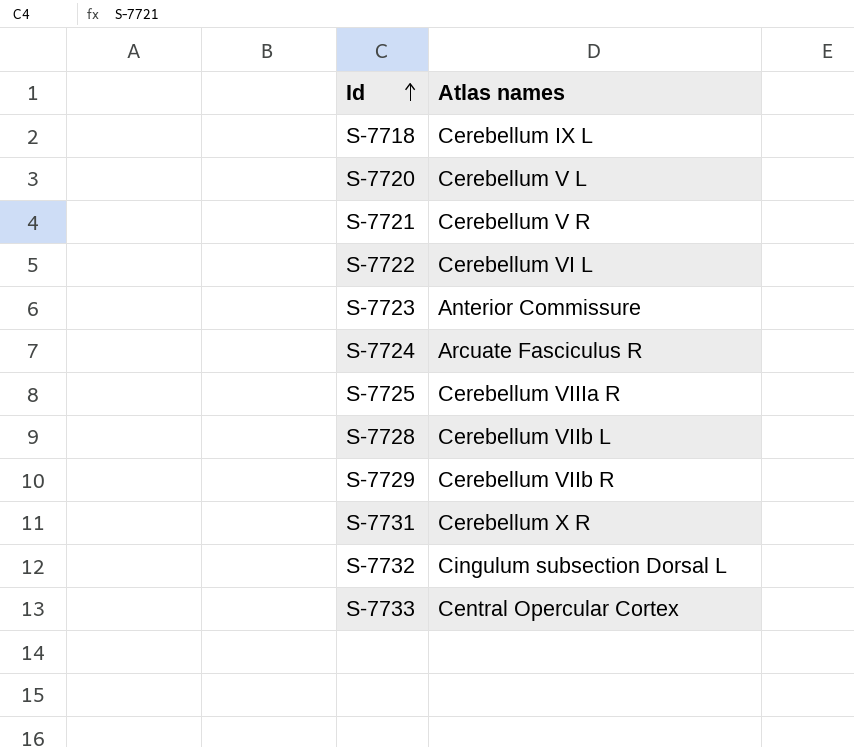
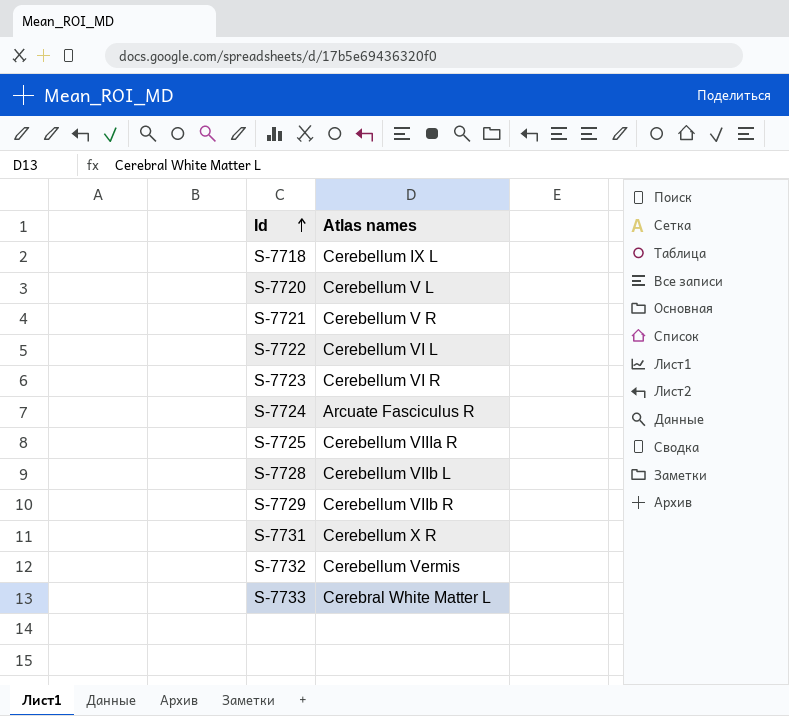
S-7723 | Atlas names: Anterior Commissure -> Cerebellum VI R
S-7732 | Atlas names: Cingulum subsection Dorsal L -> Cerebellum Vermis
S-7733 | Atlas names: Central Opercular Cortex -> Cerebral White Matter L

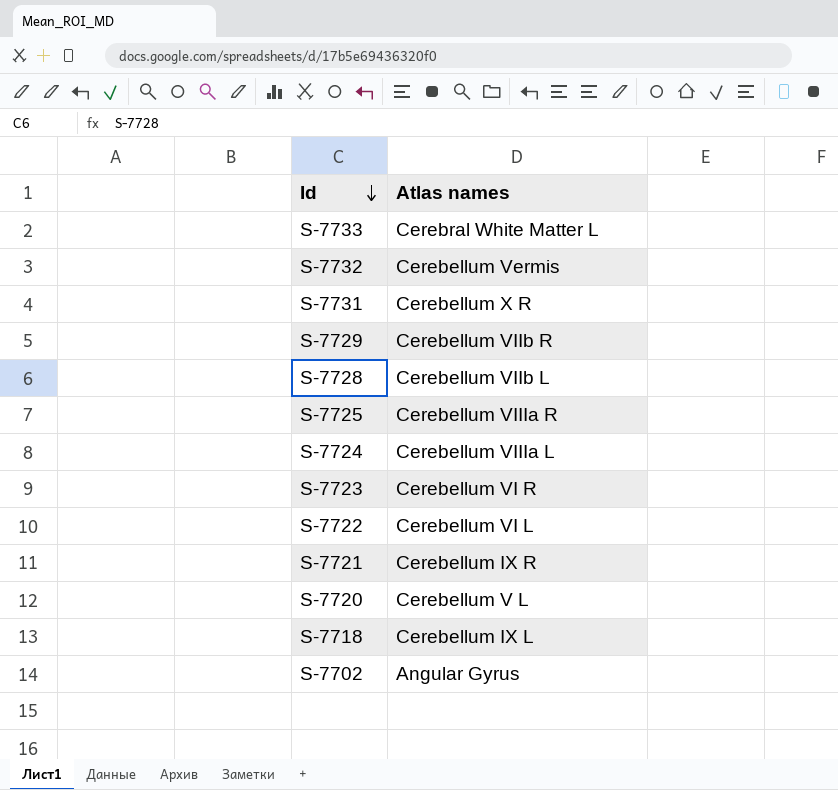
row order: Id ascending -> Id descending
S-7724 | Atlas names: Arcuate Fasciculus R -> Cerebellum VIIIa L
S-7721 | Atlas names: Cerebellum V R -> Cerebellum IX R
row S-7702: none -> Angular Gyrus

